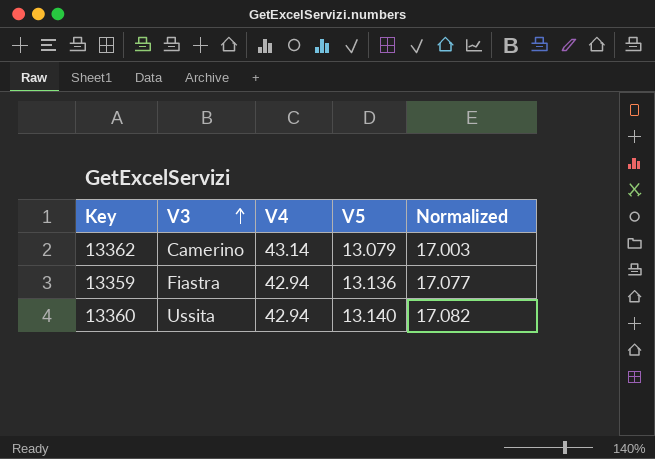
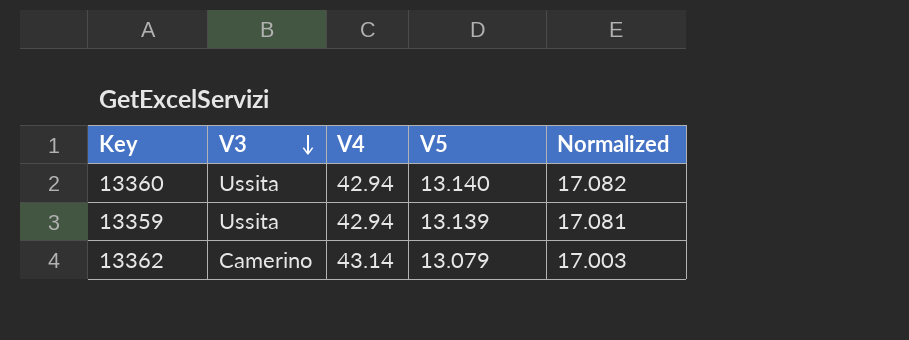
row order: V3 ascending -> V3 descending
13359 | V3: Fiastra -> Ussita
13359 | V5: 13.136 -> 13.139
13359 | Normalized: 17.077 -> 17.081

